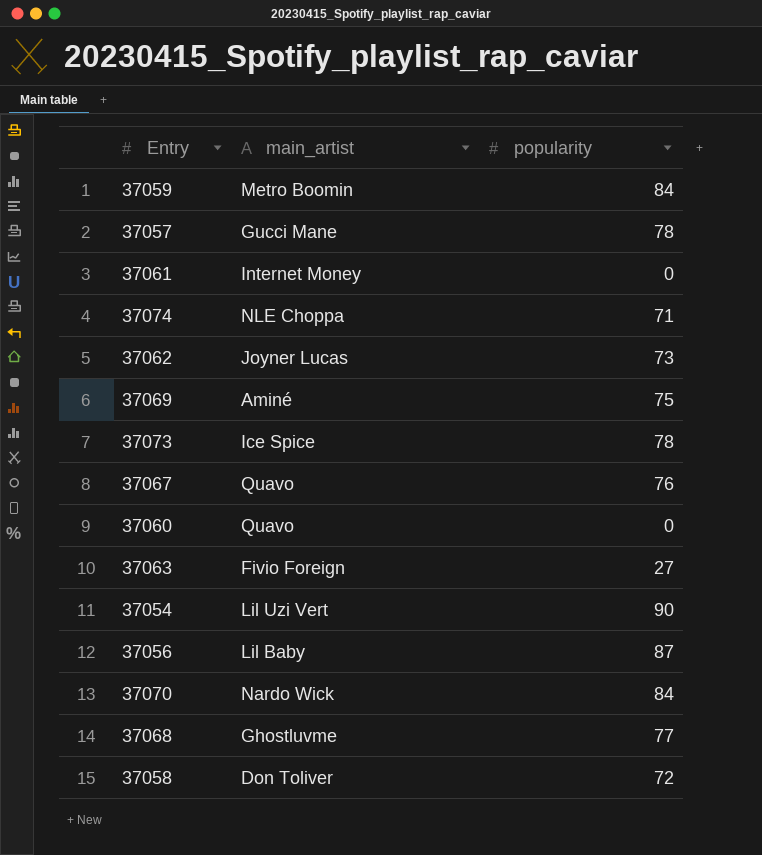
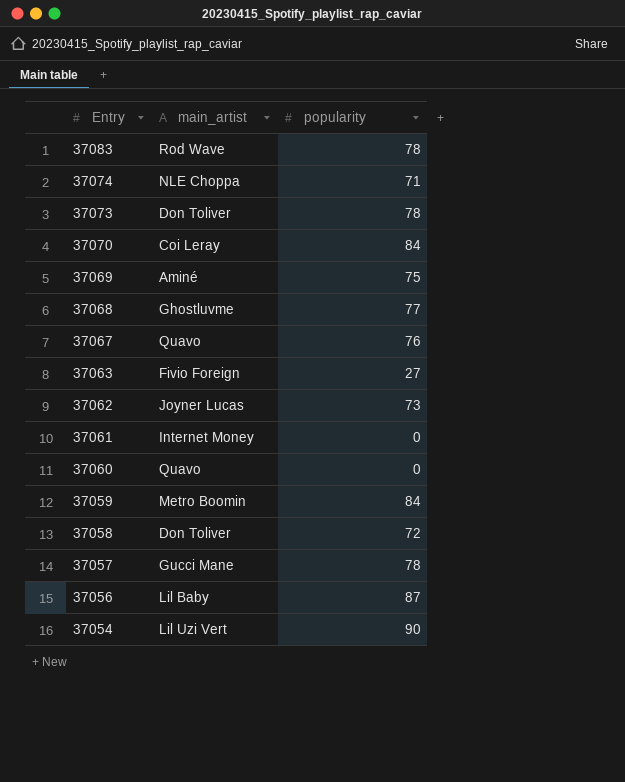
row order: none -> Entry descending
row 37083: none -> Rod Wave | 78
37073 | main_artist: Ice Spice -> Don Toliver
37070 | main_artist: Nardo Wick -> Coi Leray

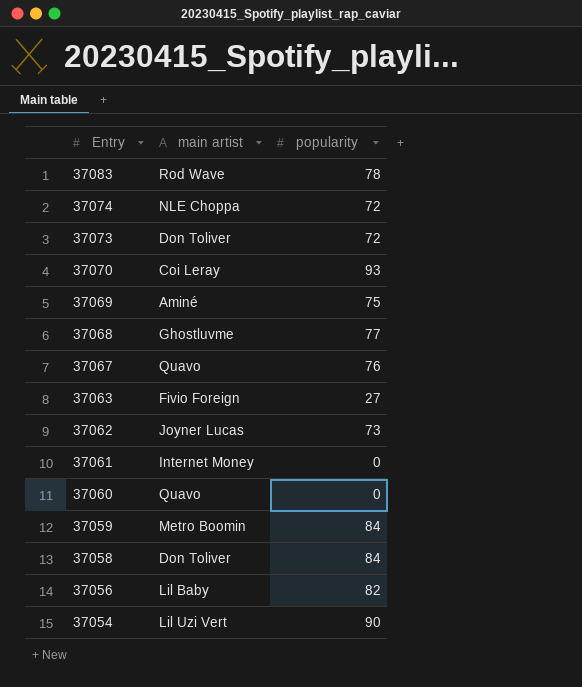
column name: main_artist -> main artist
row 37057: Gucci Mane | 78 -> none
37074 | popularity: 71 -> 72
37073 | popularity: 78 -> 72
37070 | popularity: 84 -> 93
37058 | popularity: 72 -> 84
37056 | popularity: 87 -> 82

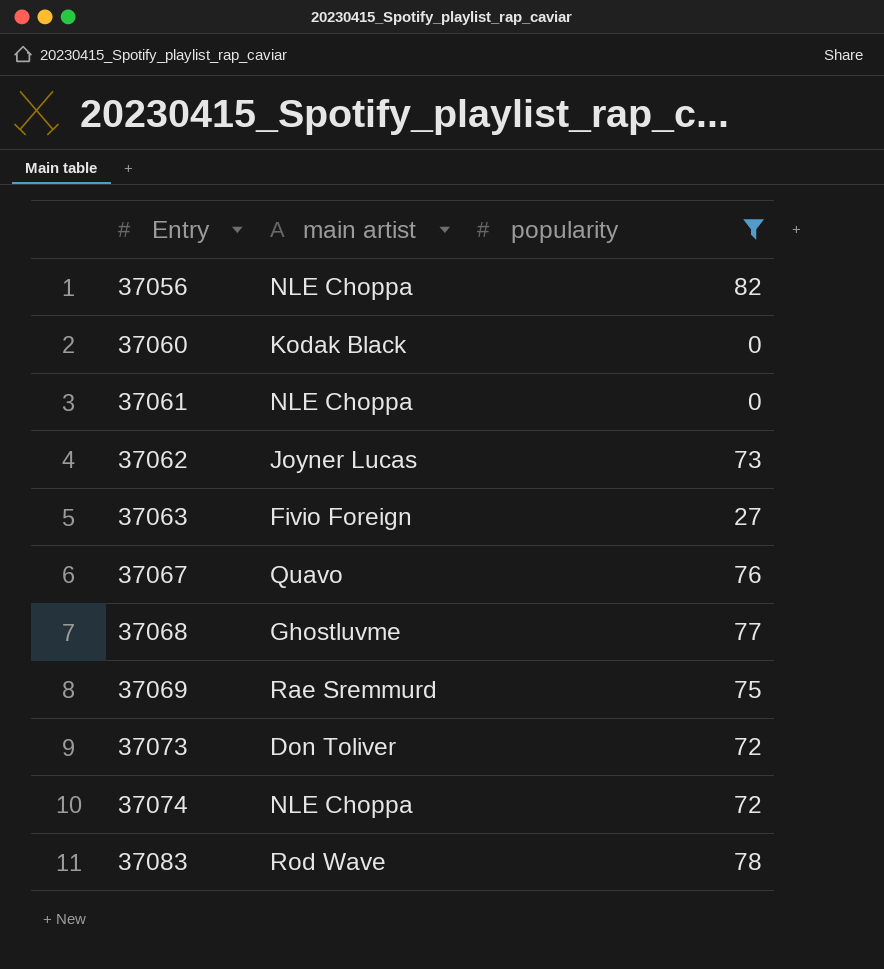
filter: none -> popularity <= 82
row order: Entry descending -> Entry ascending
37056 | main artist: Lil Baby -> NLE Choppa
37060 | main artist: Quavo -> Kodak Black
37061 | main artist: Internet Money -> NLE Choppa
37069 | main artist: Aminé -> Rae Sremmurd

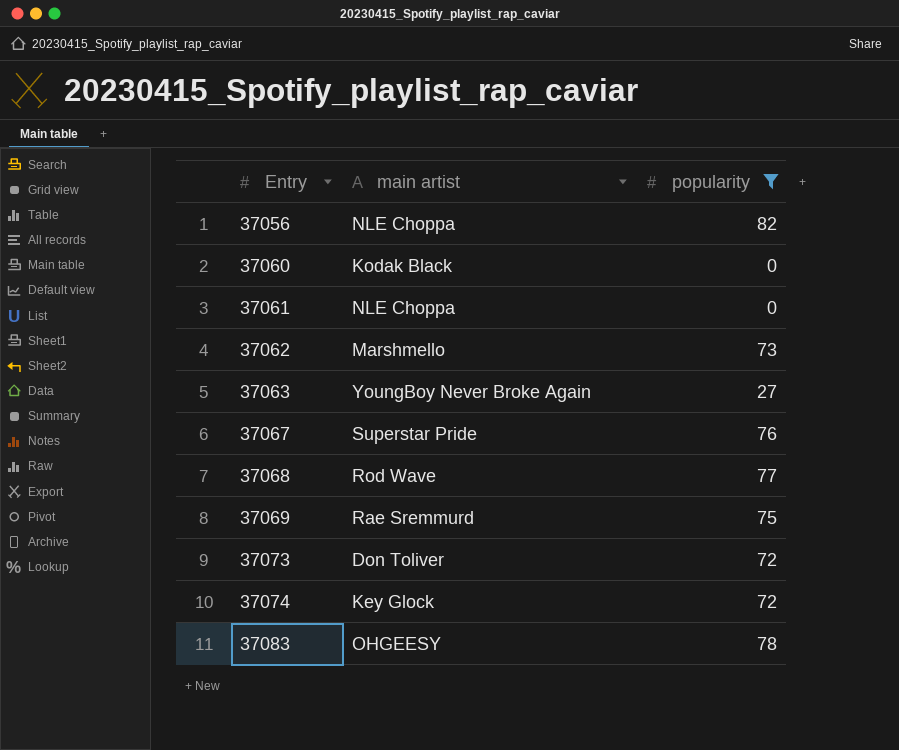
37062 | main artist: Joyner Lucas -> Marshmello
37063 | main artist: Fivio Foreign -> YoungBoy Never Broke Again
37067 | main artist: Quavo -> Superstar Pride
37068 | main artist: Ghostluvme -> Rod Wave
37074 | main artist: NLE Choppa -> Key Glock
37083 | main artist: Rod Wave -> OHGEESY

